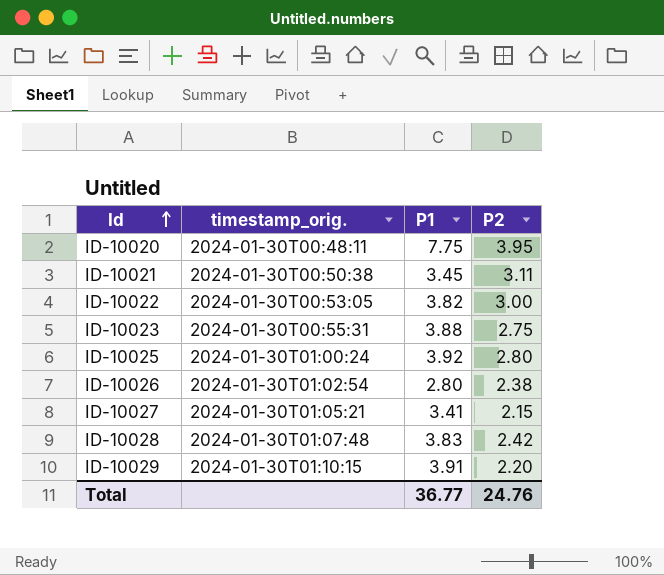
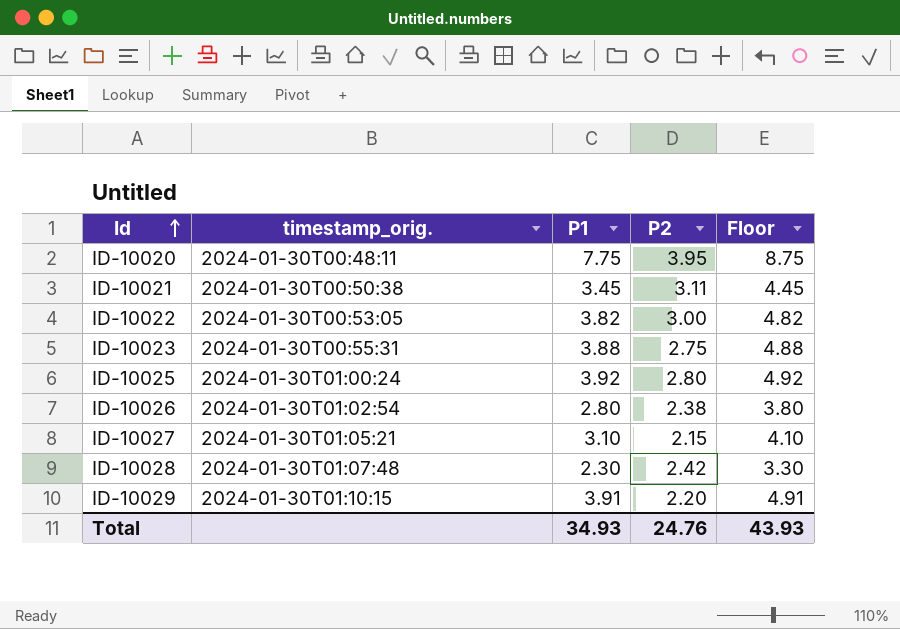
column Floor | formula: none -> [P1] + 1
ID-10027 | P1: 3.41 -> 3.10
ID-10028 | P1: 3.83 -> 2.30
Total | P1: 36.77 -> 34.93

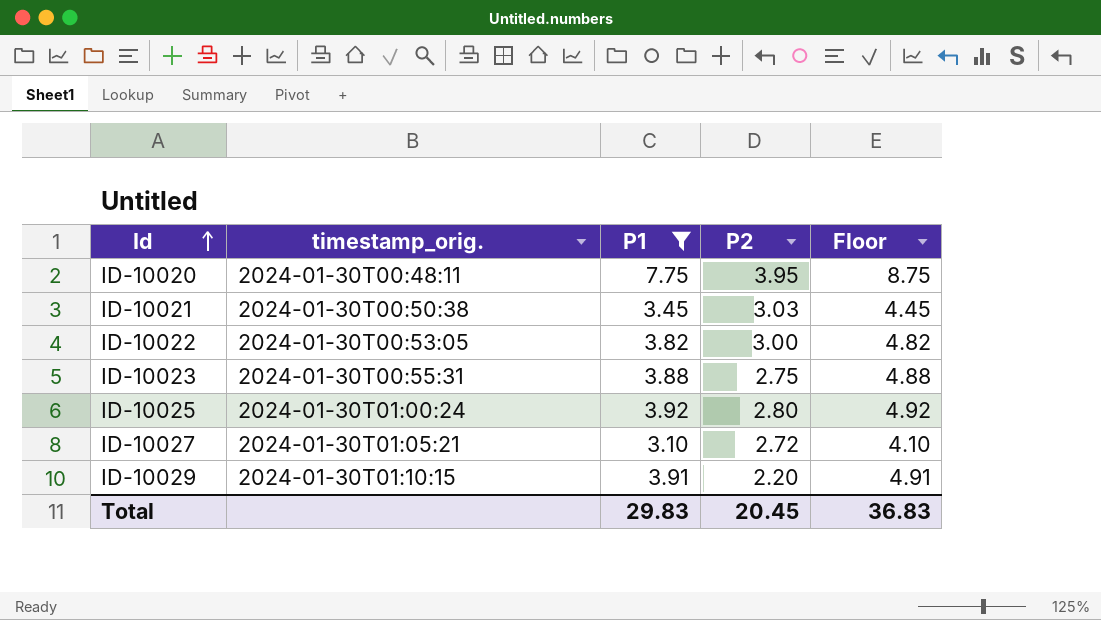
filter: none -> P1 >= 3.10
ID-10021 | P2: 3.11 -> 3.03
ID-10027 | P2: 2.15 -> 2.72
Total | P1: 34.93 -> 29.83
Total | P2: 24.76 -> 20.45
Total | Floor: 43.93 -> 36.83

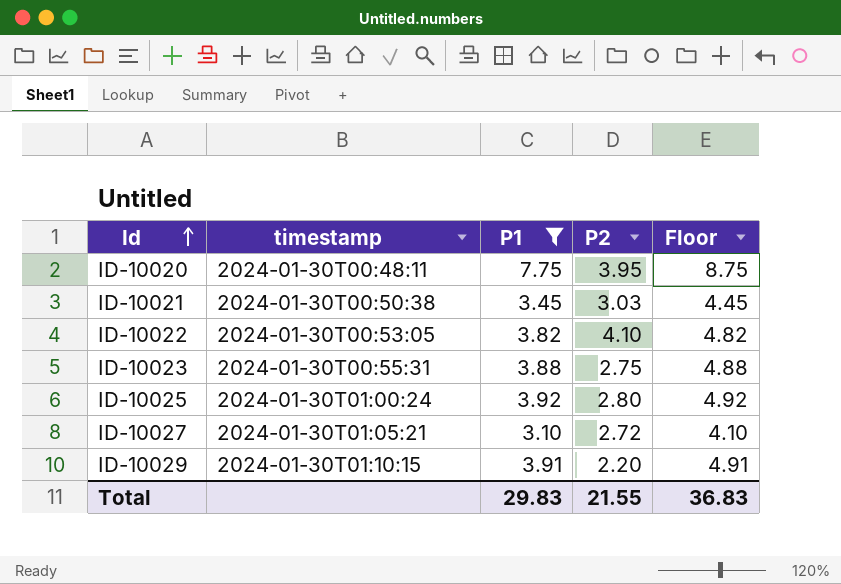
column name: timestamp_orig. -> timestamp
ID-10022 | P2: 3.00 -> 4.10
Total | P2: 20.45 -> 21.55

